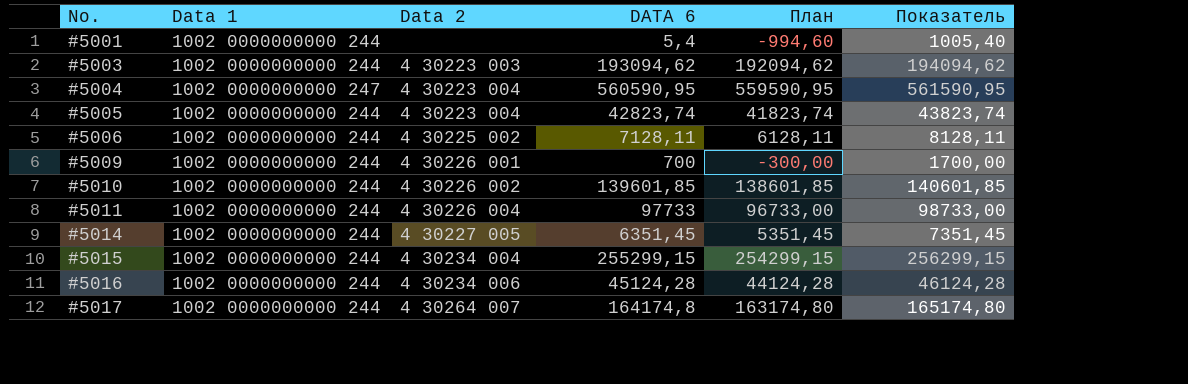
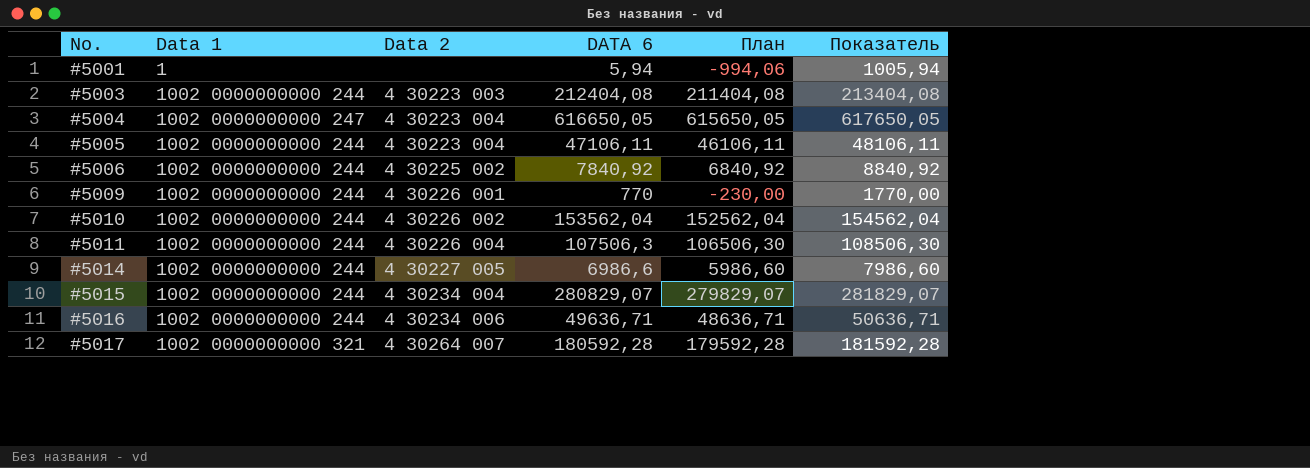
#5001 | Data 1: 1002 0000000000 244 -> 1
#5001 | DATA 6: 5,4 -> 5,94
#5001 | План: -994,60 -> -994,06
#5001 | Показатель: 1005,40 -> 1005,94
#5003 | DATA 6: 193094,62 -> 212404,08
#5003 | План: 192094,62 -> 211404,08
#5003 | Показатель: 194094,62 -> 213404,08
#5004 | DATA 6: 560590,95 -> 616650,05
#5004 | План: 559590,95 -> 615650,05
#5004 | Показатель: 561590,95 -> 617650,05
#5005 | DATA 6: 42823,74 -> 47106,11
#5005 | План: 41823,74 -> 46106,11
#5005 | Показатель: 43823,74 -> 48106,11
#5006 | DATA 6: 7128,11 -> 7840,92
#5006 | План: 6128,11 -> 6840,92
#5006 | Показатель: 8128,11 -> 8840,92
#5009 | DATA 6: 700 -> 770
#5009 | План: -300,00 -> -230,00
#5009 | Показатель: 1700,00 -> 1770,00
#5010 | DATA 6: 139601,85 -> 153562,04
#5010 | План: 138601,85 -> 152562,04
#5010 | Показатель: 140601,85 -> 154562,04
#5011 | DATA 6: 97733 -> 107506,3
#5011 | План: 96733,00 -> 106506,30
#5011 | Показатель: 98733,00 -> 108506,30
#5014 | DATA 6: 6351,45 -> 6986,6
#5014 | План: 5351,45 -> 5986,60
#5014 | Показатель: 7351,45 -> 7986,60
#5015 | DATA 6: 255299,15 -> 280829,07
#5015 | План: 254299,15 -> 279829,07
#5015 | Показатель: 256299,15 -> 281829,07
#5016 | DATA 6: 45124,28 -> 49636,71
#5016 | План: 44124,28 -> 48636,71
#5016 | Показатель: 46124,28 -> 50636,71
#5017 | Data 1: 1002 0000000000 244 -> 1002 0000000000 321
#5017 | DATA 6: 164174,8 -> 180592,28
#5017 | План: 163174,80 -> 179592,28
#5017 | Показатель: 165174,80 -> 181592,28

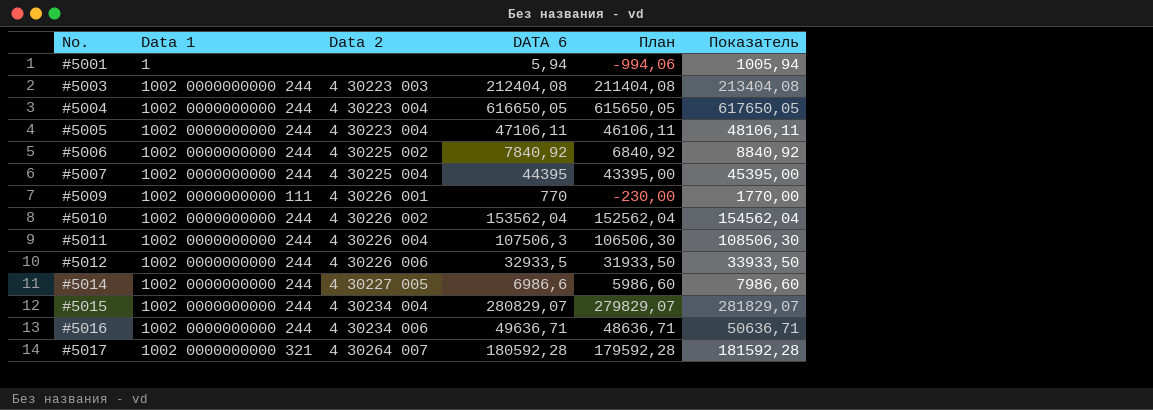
#5004 | Data 1: 1002 0000000000 247 -> 1002 0000000000 244
row #5007: none -> 1002 0000000000 244 | 4 30225 004 | 44395 | 43395,00 | 45395,00
#5009 | Data 1: 1002 0000000000 244 -> 1002 0000000000 111
row #5012: none -> 1002 0000000000 244 | 4 30226 006 | 32933,5 | 31933,50 | 33933,50

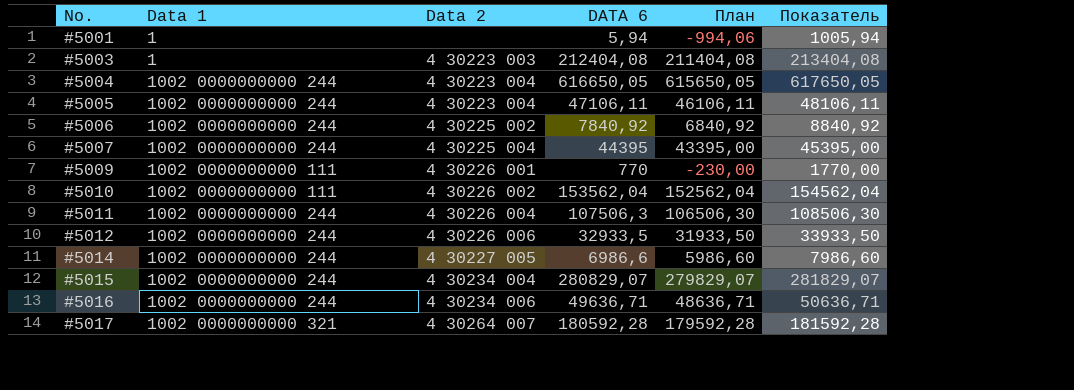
#5003 | Data 1: 1002 0000000000 244 -> 1
#5010 | Data 1: 1002 0000000000 244 -> 1002 0000000000 111

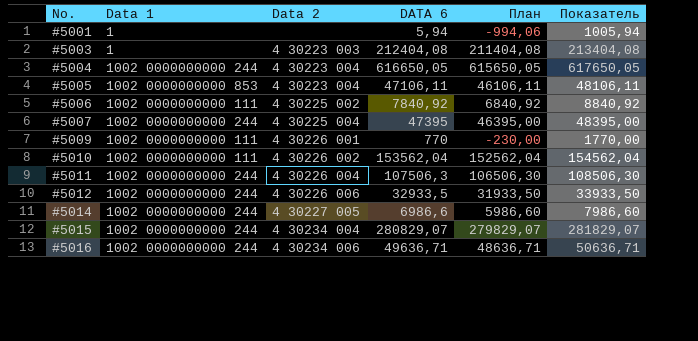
row #5017: 1002 0000000000 321 | 4 30264 007 | 180592,28 | 179592,28 | 181592,28 -> none
#5005 | Data 1: 1002 0000000000 244 -> 1002 0000000000 853
#5006 | Data 1: 1002 0000000000 244 -> 1002 0000000000 111
#5007 | DATA 6: 44395 -> 47395
#5007 | План: 43395,00 -> 46395,00
#5007 | Показатель: 45395,00 -> 48395,00

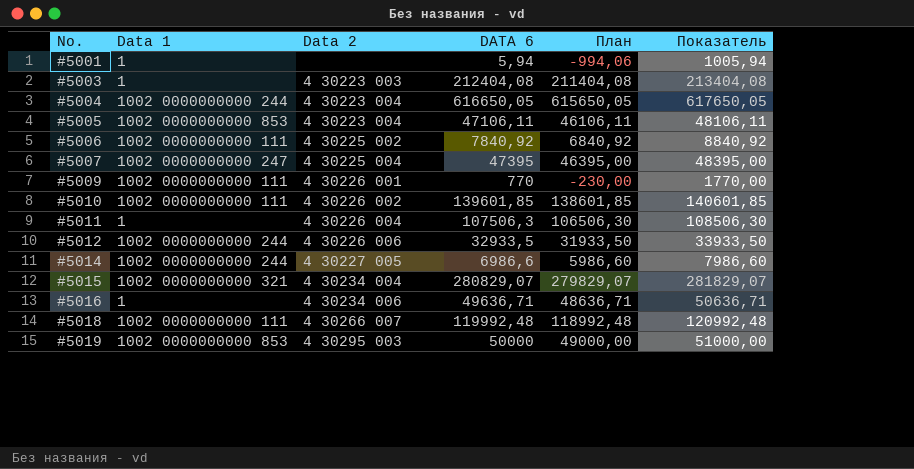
#5007 | Data 1: 1002 0000000000 244 -> 1002 0000000000 247
#5010 | DATA 6: 153562,04 -> 139601,85
#5010 | План: 152562,04 -> 138601,85
#5010 | Показатель: 154562,04 -> 140601,85
#5011 | Data 1: 1002 0000000000 244 -> 1
#5015 | Data 1: 1002 0000000000 244 -> 1002 0000000000 321
#5016 | Data 1: 1002 0000000000 244 -> 1
row #5018: none -> 1002 0000000000 111 | 4 30266 007 | 119992,48 | 118992,48 | 120992,48
row #5019: none -> 1002 0000000000 853 | 4 30295 003 | 50000 | 49000,00 | 51000,00

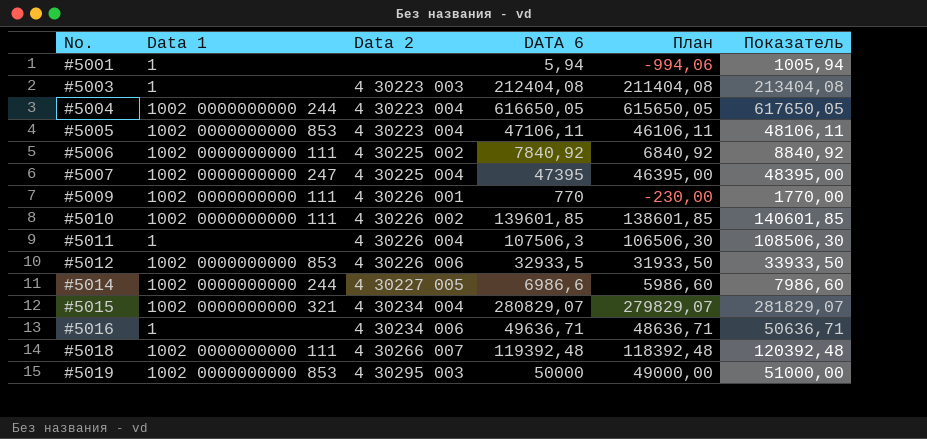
#5012 | Data 1: 1002 0000000000 244 -> 1002 0000000000 853
#5018 | DATA 6: 119992,48 -> 119392,48
#5018 | План: 118992,48 -> 118392,48
#5018 | Показатель: 120992,48 -> 120392,48

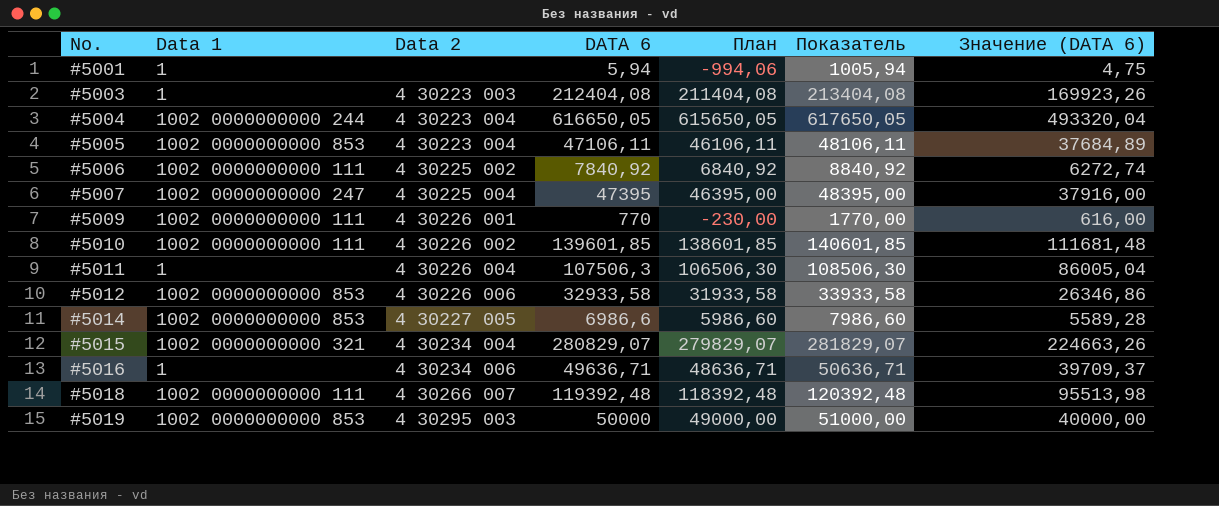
column Значение (DATA 6) | formula: none -> [DATA 6] * 0,8
#5012 | DATA 6: 32933,5 -> 32933,58
#5012 | План: 31933,50 -> 31933,58
#5012 | Показатель: 33933,50 -> 33933,58
#5014 | Data 1: 1002 0000000000 244 -> 1002 0000000000 853

